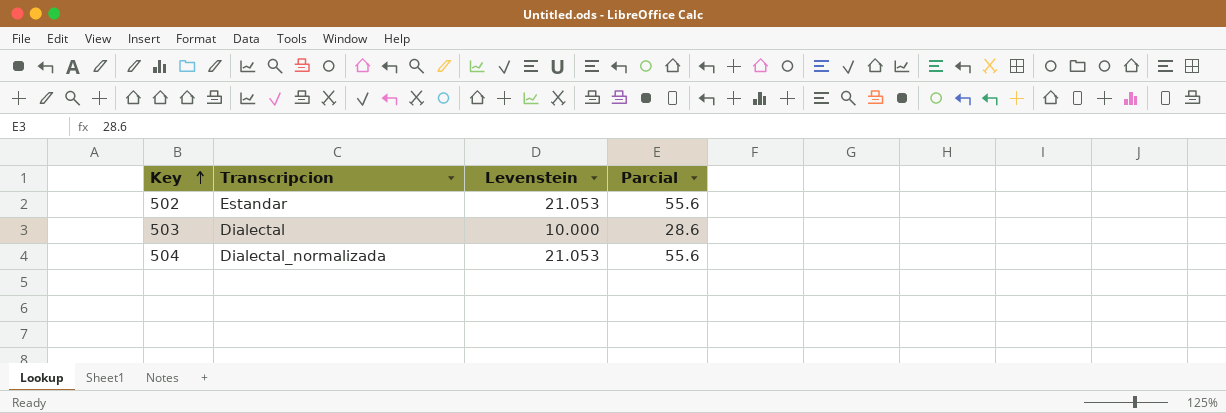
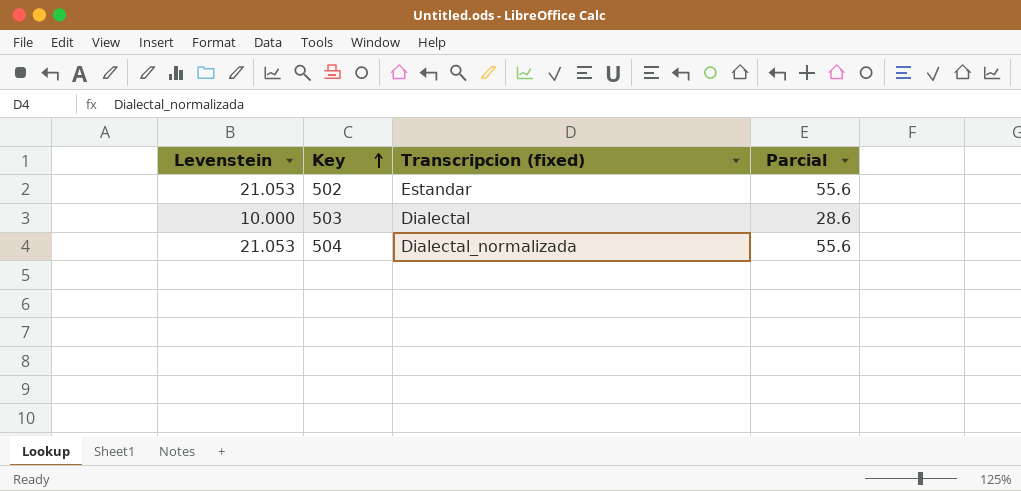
column Levenstein | position: 3 -> 1
column name: Transcripcion -> Transcripcion (fixed)

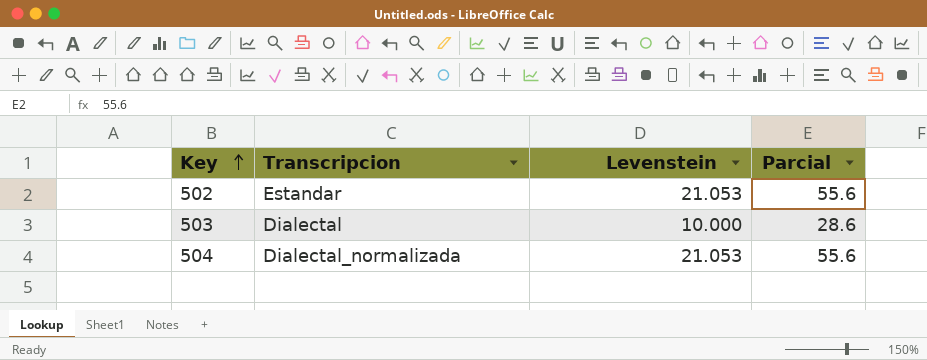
column name: Transcripcion (fixed) -> Transcripcion
column Levenstein | position: 1 -> 3

